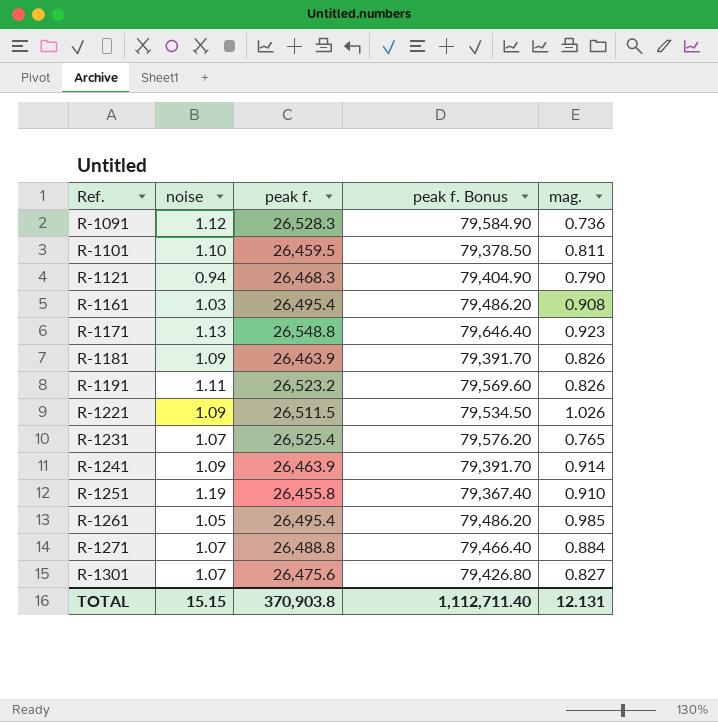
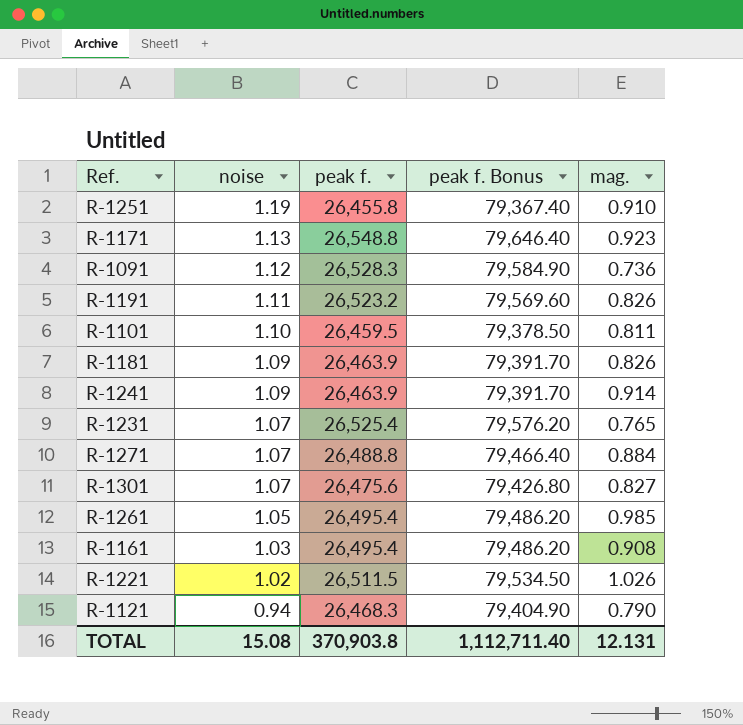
row order: Ref. ascending -> noise descending
R-1221 | noise: 1.09 -> 1.02
TOTAL | noise: 15.15 -> 15.08

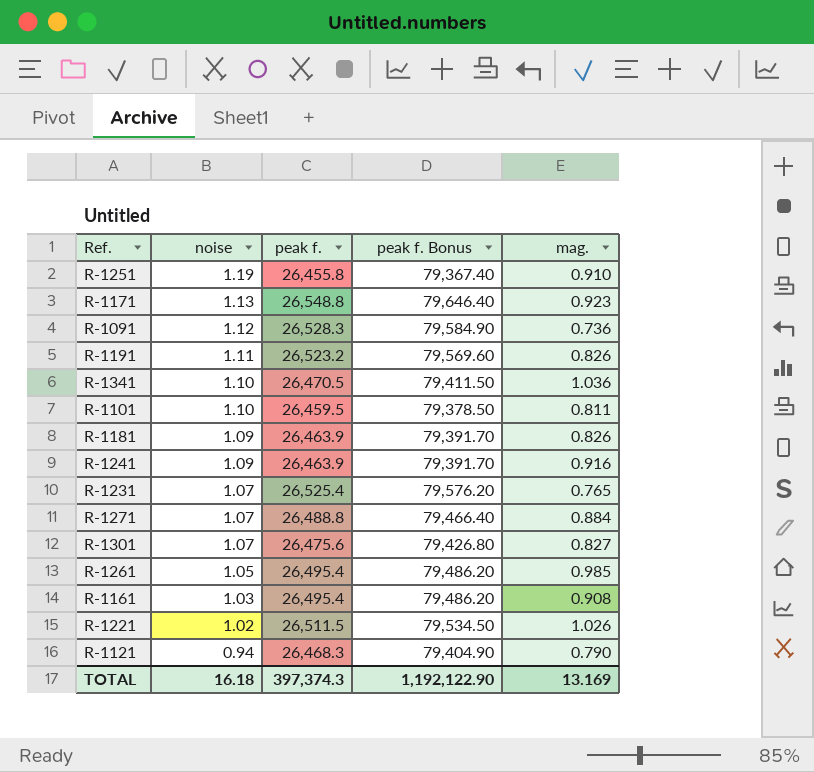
row R-1341: none -> 1.10 | 26,470.5 | 79,411.50 | 1.036
R-1241 | mag.: 0.914 -> 0.916
TOTAL | noise: 15.08 -> 16.18
TOTAL | peak f.: 370,903.8 -> 397,374.3
TOTAL | peak f. Bonus: 1,112,711.40 -> 1,192,122.90
TOTAL | mag.: 12.131 -> 13.169

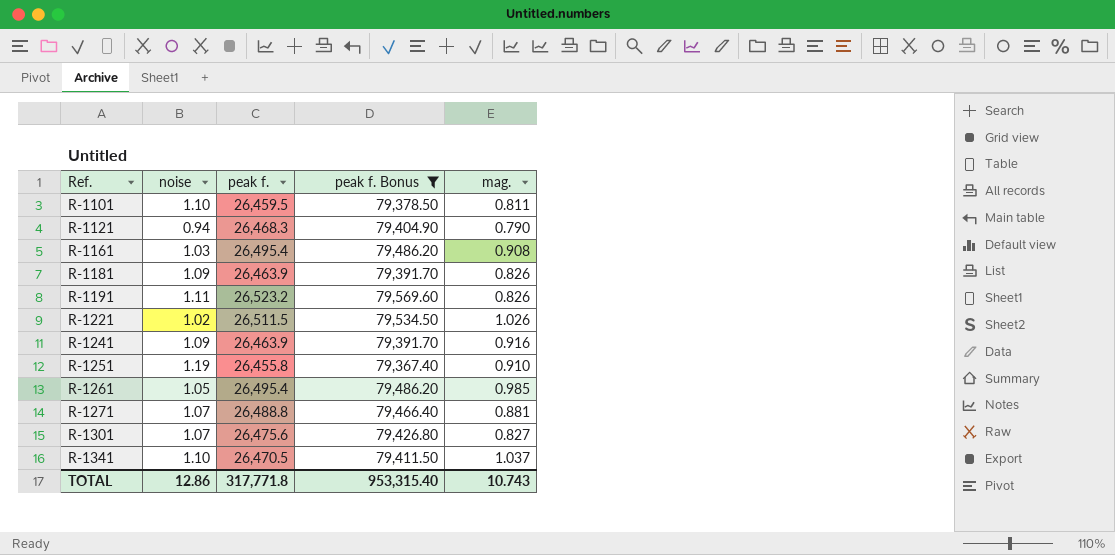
filter: none -> peak f. Bonus <= 79,569.60
row order: noise descending -> Ref. ascending
R-1271 | mag.: 0.884 -> 0.881
R-1341 | mag.: 1.036 -> 1.037
TOTAL | noise: 16.18 -> 12.86
TOTAL | peak f.: 397,374.3 -> 317,771.8
TOTAL | peak f. Bonus: 1,192,122.90 -> 953,315.40
TOTAL | mag.: 13.169 -> 10.743

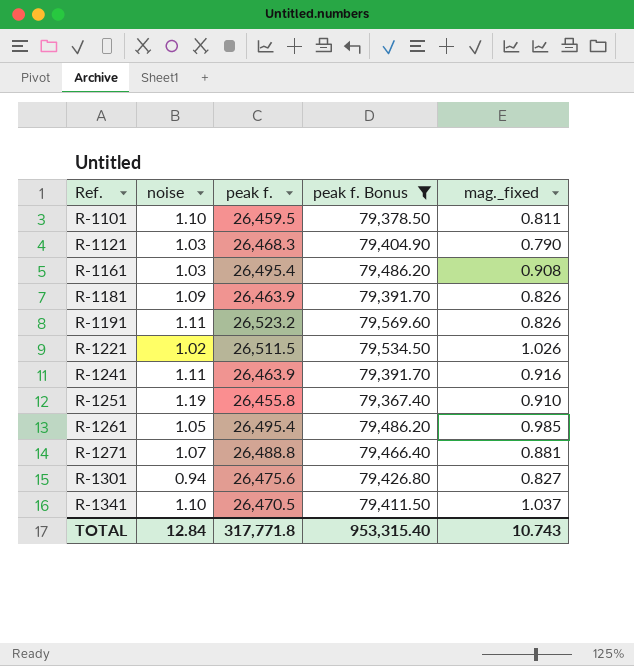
column name: mag. -> mag._fixed
R-1121 | noise: 0.94 -> 1.03
R-1241 | noise: 1.09 -> 1.11
R-1301 | noise: 1.07 -> 0.94
TOTAL | noise: 12.86 -> 12.84

